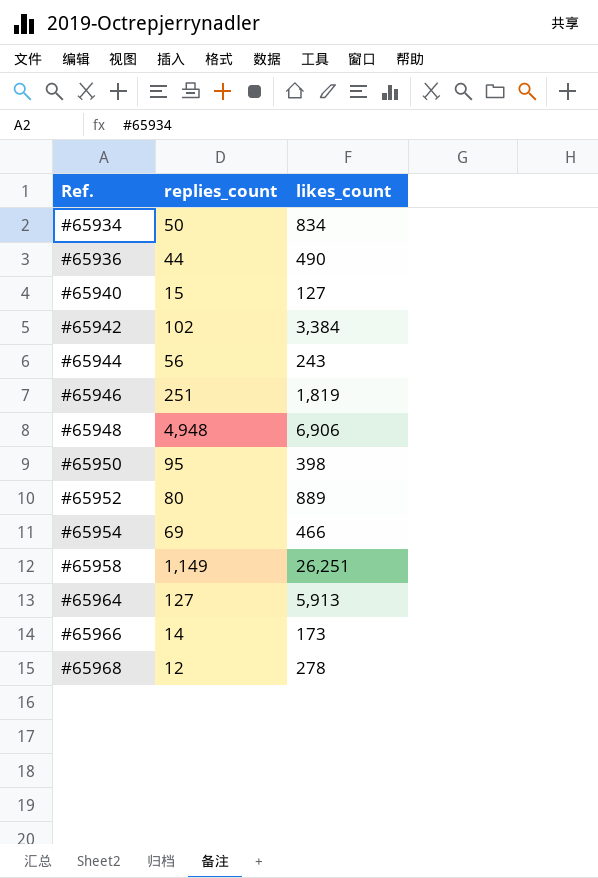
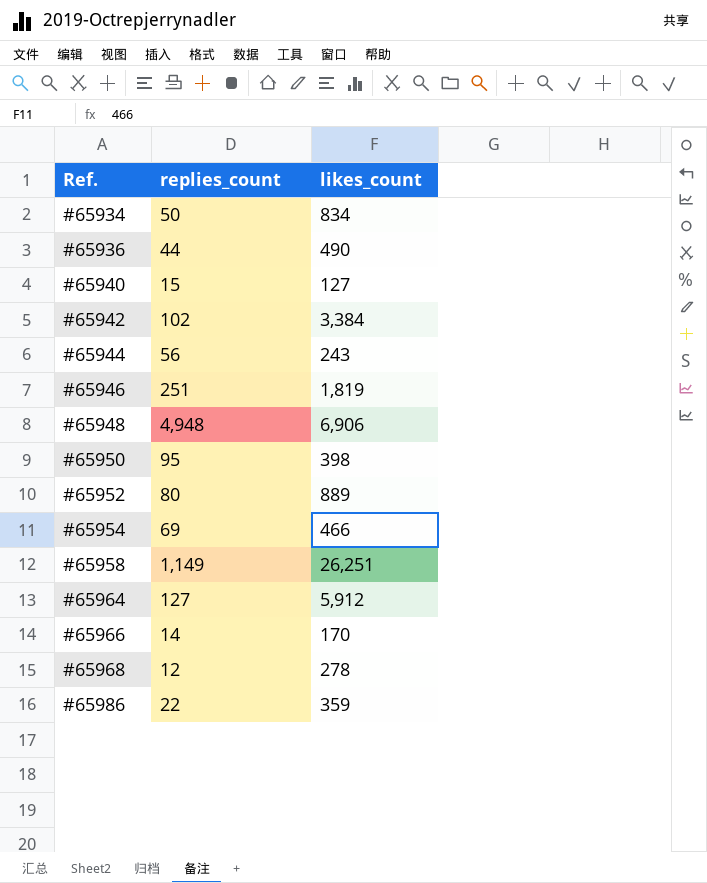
#65964 | likes_count: 5,913 -> 5,912
#65966 | likes_count: 173 -> 170
row #65986: none -> 22 | 359

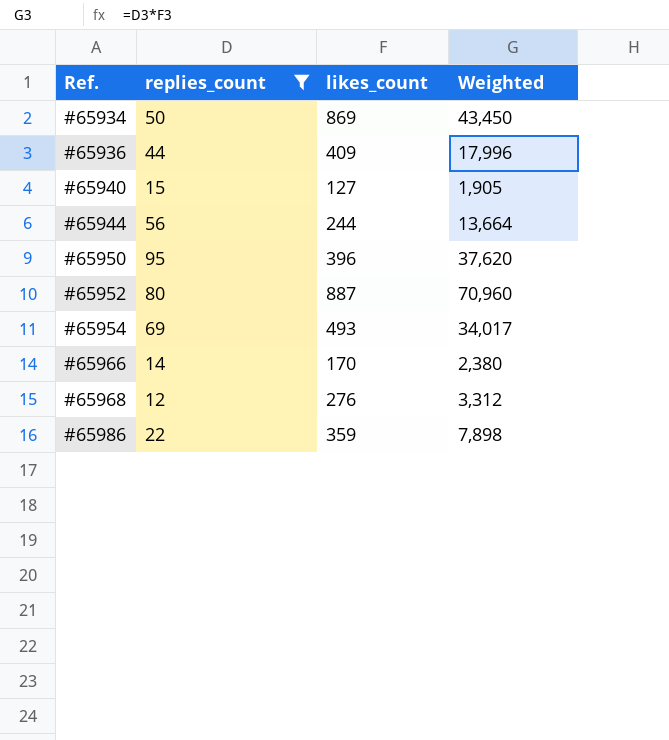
filter: none -> replies_count <= 95
column Weighted | formula: none -> [replies_count] * [likes_count]
#65934 | likes_count: 834 -> 869
#65936 | likes_count: 490 -> 409
#65944 | likes_count: 243 -> 244
#65950 | likes_count: 398 -> 396
#65952 | likes_count: 889 -> 887
#65954 | likes_count: 466 -> 493
#65968 | likes_count: 278 -> 276

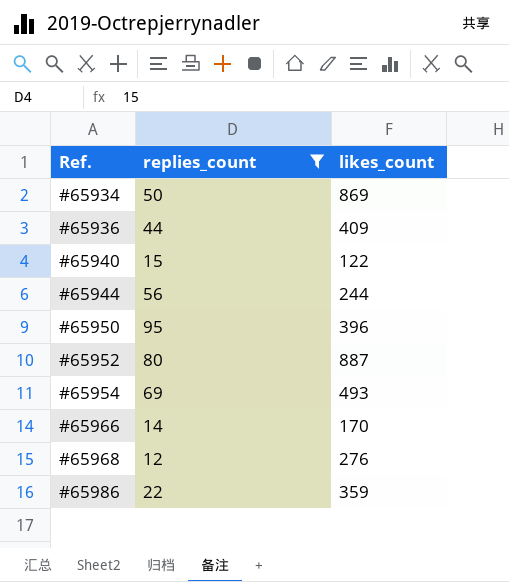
column Weighted | formula: [replies_count] * [likes_count] -> none
#65940 | likes_count: 127 -> 122

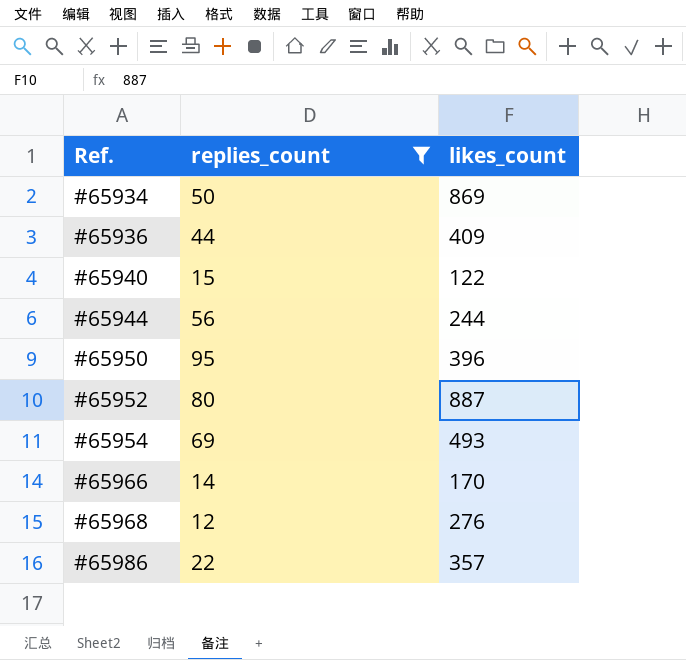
#65986 | likes_count: 359 -> 357

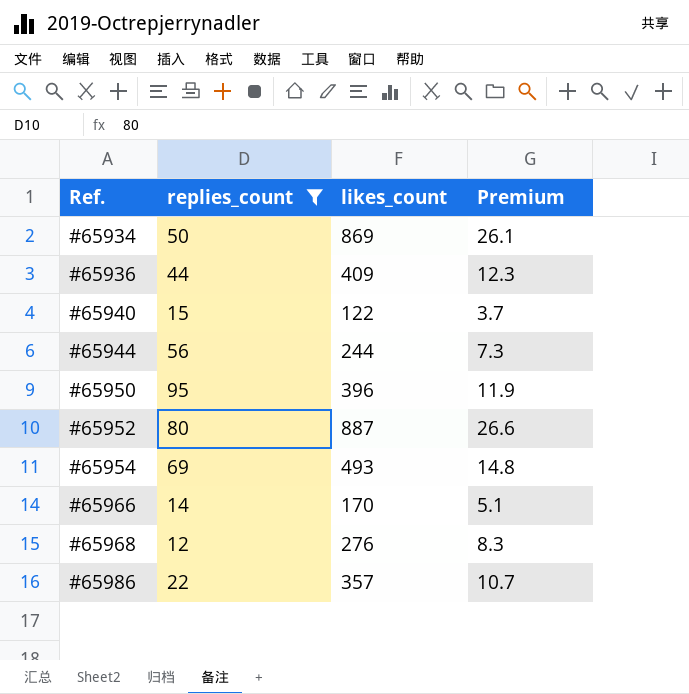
column Premium | formula: none -> [likes_count] * 0.03

